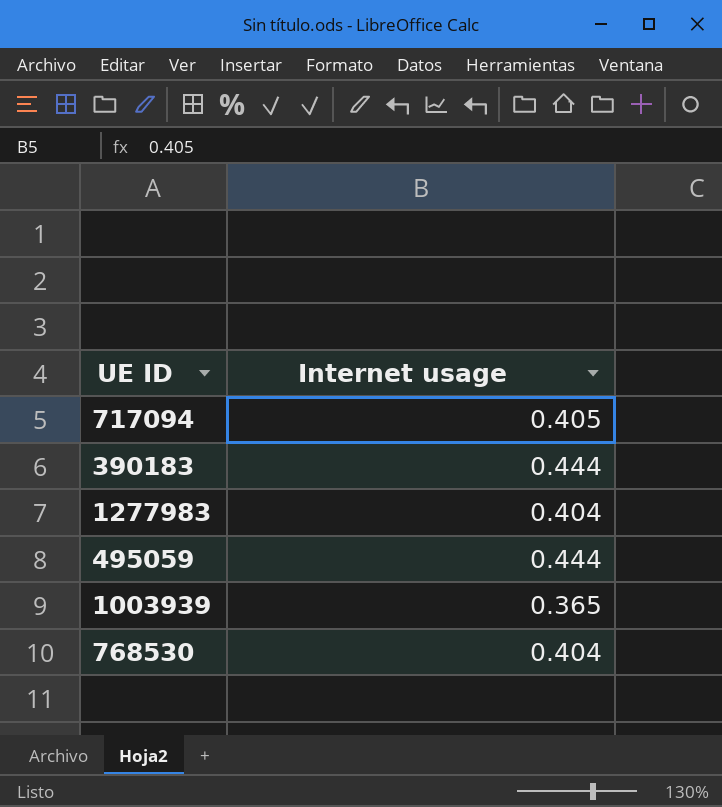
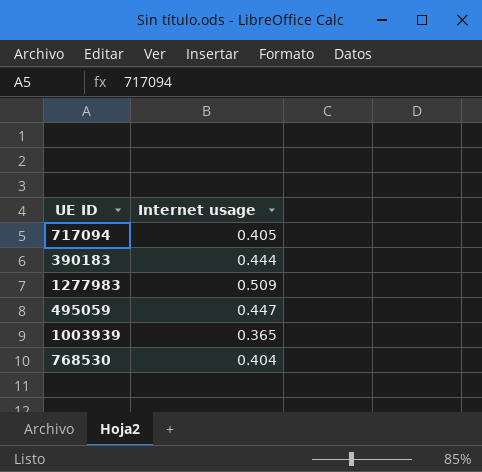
1277983 | Internet usage: 0.404 -> 0.509
495059 | Internet usage: 0.444 -> 0.447

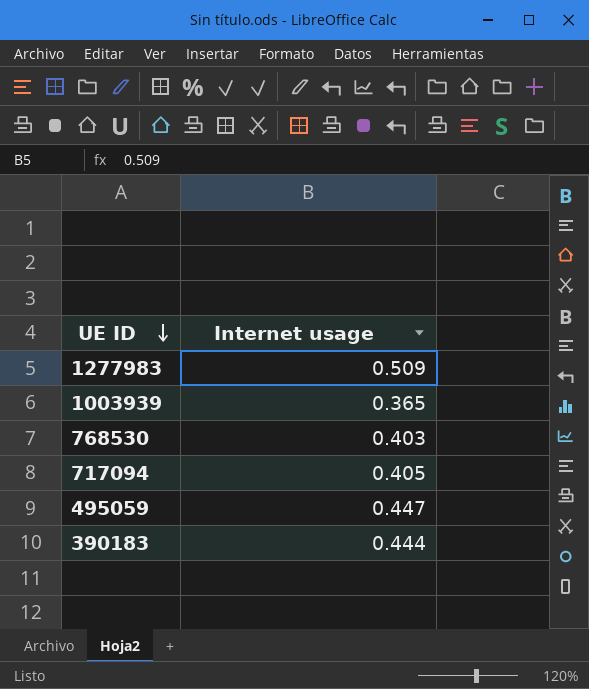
row order: none -> UE ID descending
768530 | Internet usage: 0.404 -> 0.403

